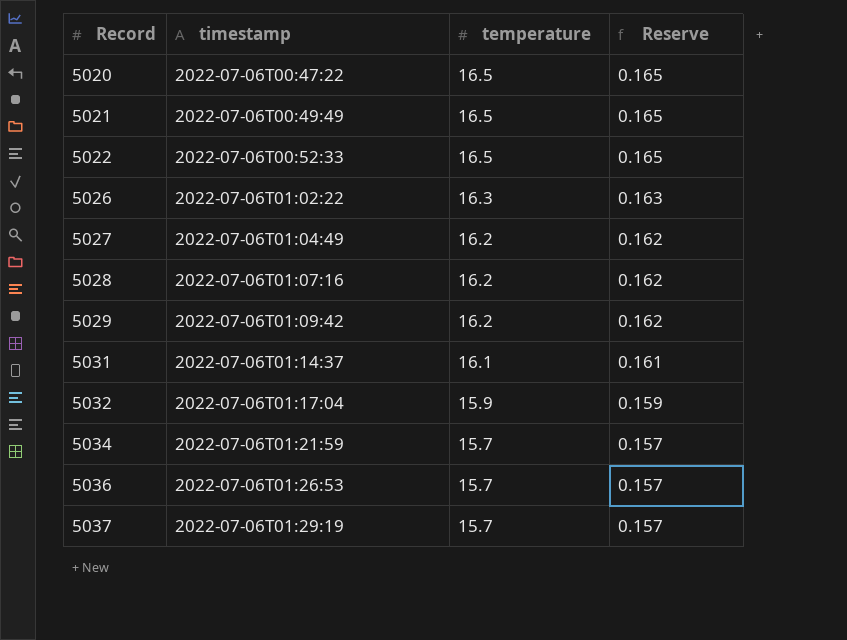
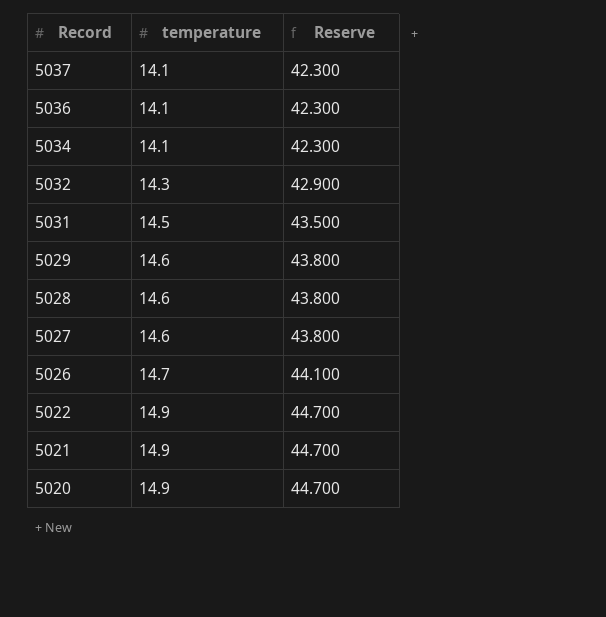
row order: Record ascending -> Record descending
column timestamp | position: 2 -> none
column Reserve | formula: [temperature] * 0.01 -> [temperature] * 3
5037 | temperature: 15.7 -> 14.1
5036 | temperature: 15.7 -> 14.1
5034 | temperature: 15.7 -> 14.1
5032 | temperature: 15.9 -> 14.3
5031 | temperature: 16.1 -> 14.5
5029 | temperature: 16.2 -> 14.6
5028 | temperature: 16.2 -> 14.6
5027 | temperature: 16.2 -> 14.6
5026 | temperature: 16.3 -> 14.7
5022 | temperature: 16.5 -> 14.9
5021 | temperature: 16.5 -> 14.9
5020 | temperature: 16.5 -> 14.9

